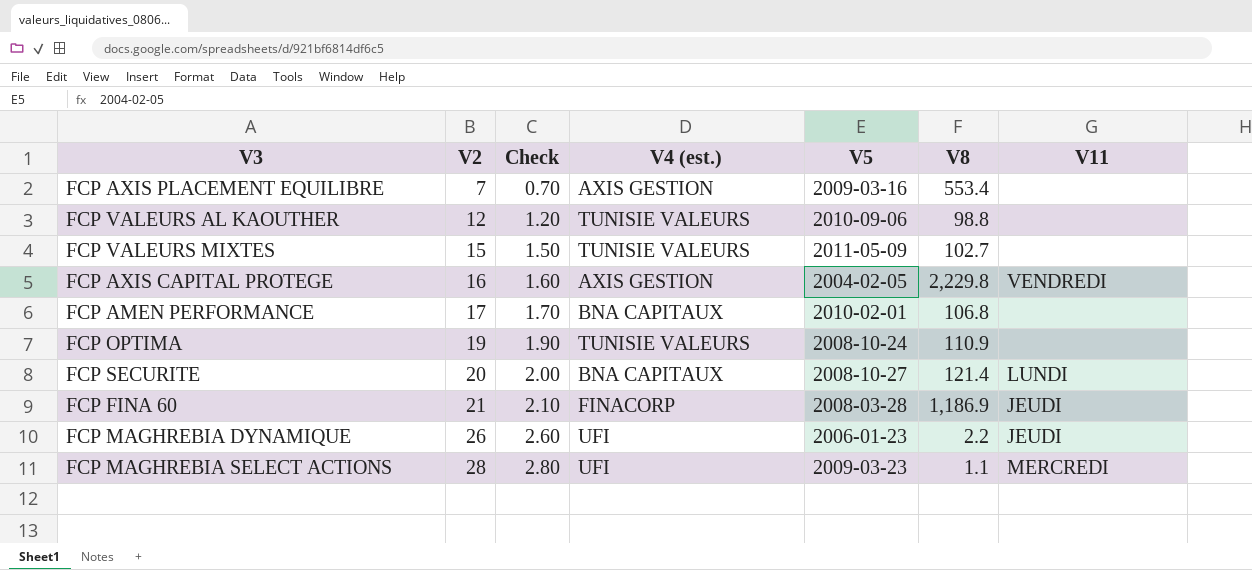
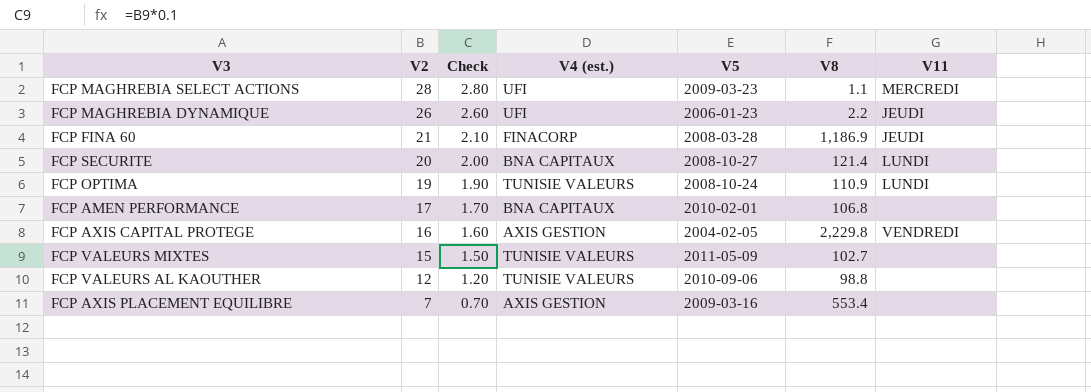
row order: V2 ascending -> V2 descending
FCP OPTIMA | V11: none -> LUNDI

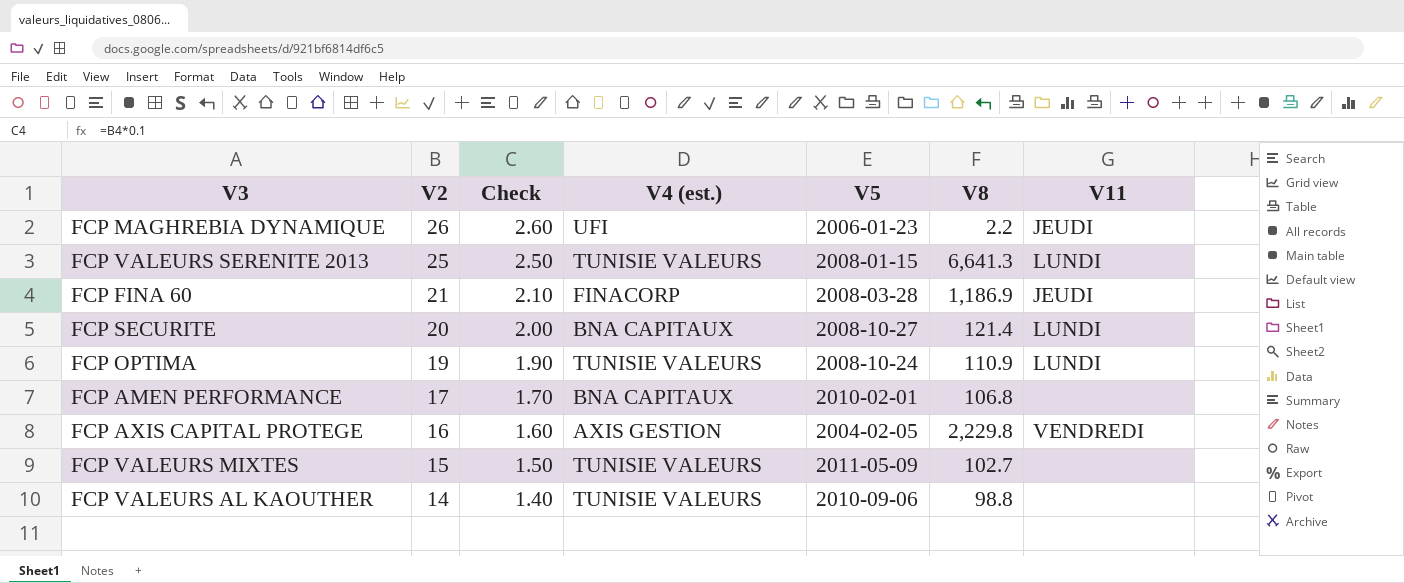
row FCP MAGHREBIA SELECT ACTIONS: 28 | 2.80 | UFI | 2009-03-23 | 1.1 | MERCREDI -> none
row FCP AXIS PLACEMENT EQUILIBRE: 7 | 0.70 | AXIS GESTION | 2009-03-16 | 553.4 | none -> none
row FCP VALEURS SERENITE 2013: none -> 25 | 2.50 | TUNISIE VALEURS | 2008-01-15 | 6,641.3 | LUNDI
FCP VALEURS AL KAOUTHER | V2: 12 -> 14
FCP VALEURS AL KAOUTHER | Check: 1.20 -> 1.40

